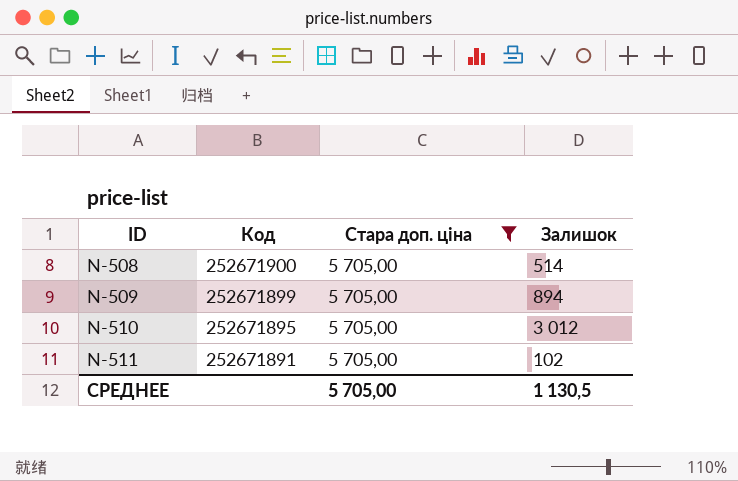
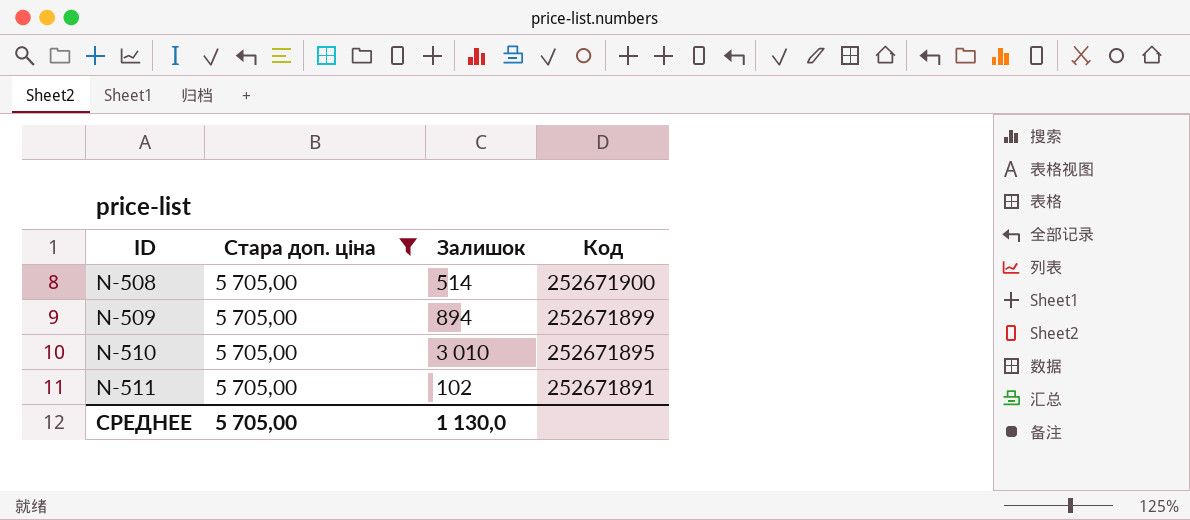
column Код | position: 2 -> 4
N-510 | Залишок: 3 012 -> 3 010
СРЕДНЕЕ | Залишок: 1 130,5 -> 1 130,0

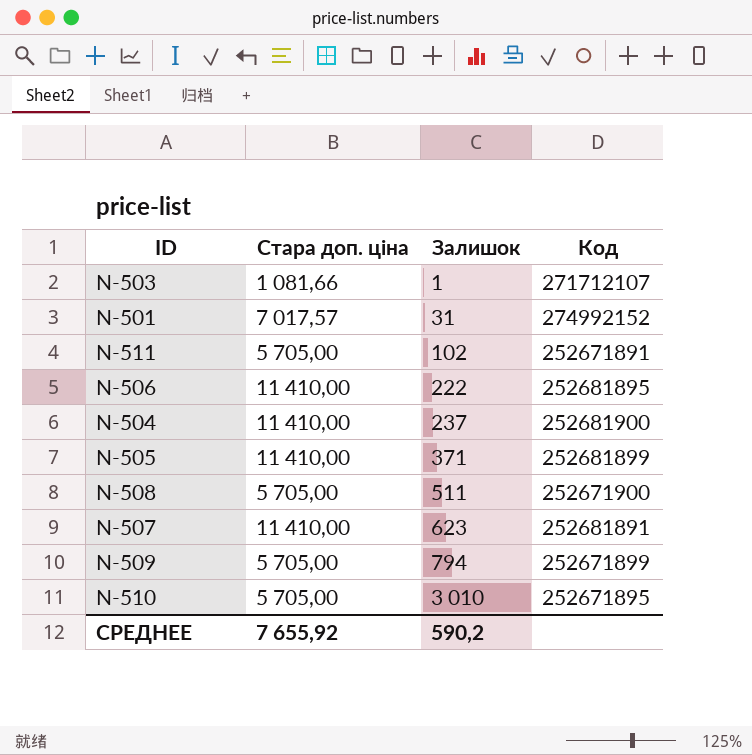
filter: Стара доп. ціна = 5 705,00 -> none
row order: ID ascending -> Залишок ascending
N-508 | Залишок: 514 -> 511
N-509 | Залишок: 894 -> 794
СРЕДНЕЕ | Стара доп. ціна: 5 705,00 -> 7 655,92
СРЕДНЕЕ | Залишок: 1 130,0 -> 590,2

